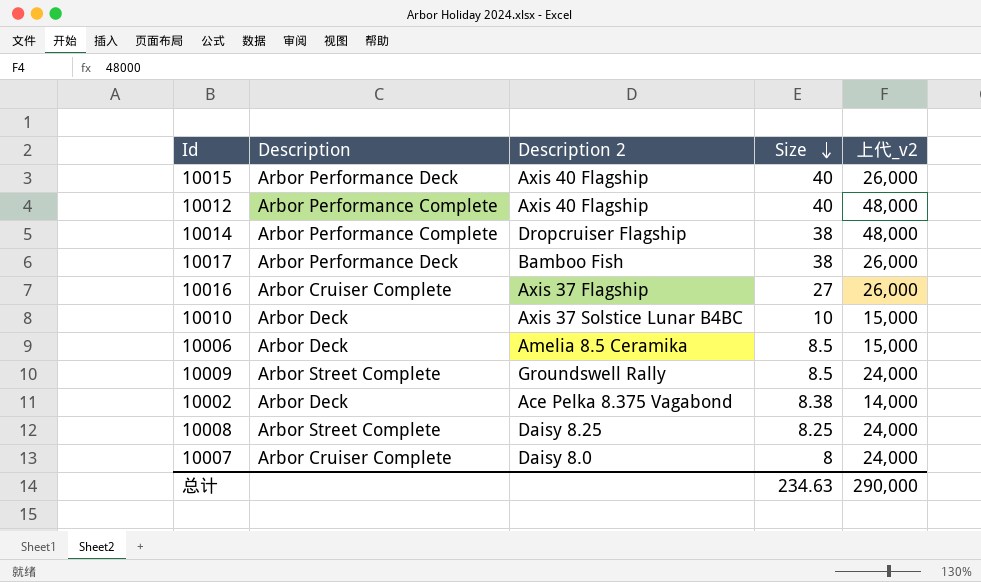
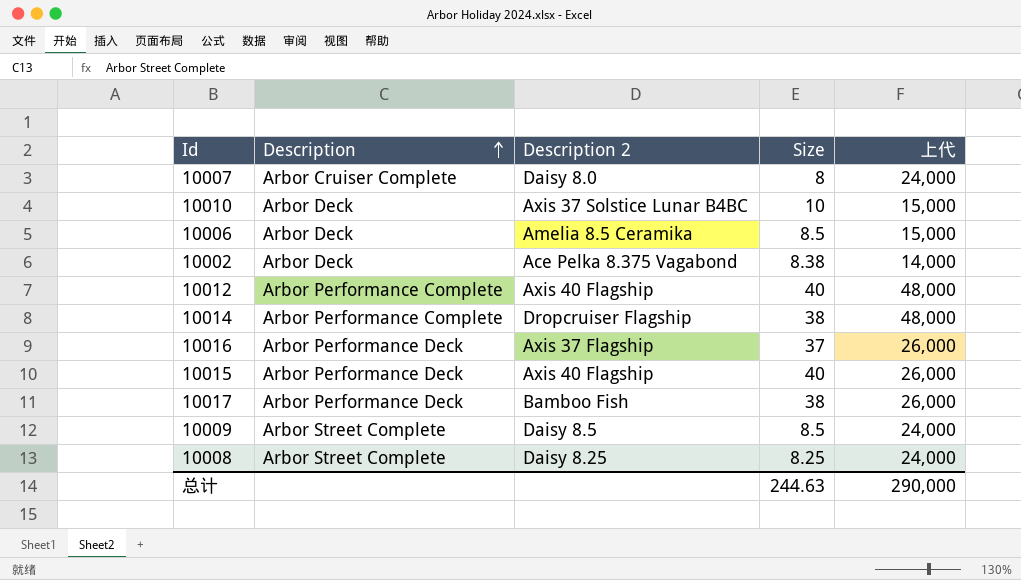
row order: Size descending -> Description ascending
column name: 上代_v2 -> 上代
10016 | Description: Arbor Cruiser Complete -> Arbor Performance Deck
10016 | Size: 27 -> 37
10009 | Description 2: Groundswell Rally -> Daisy 8.5
总计 | Size: 234.63 -> 244.63

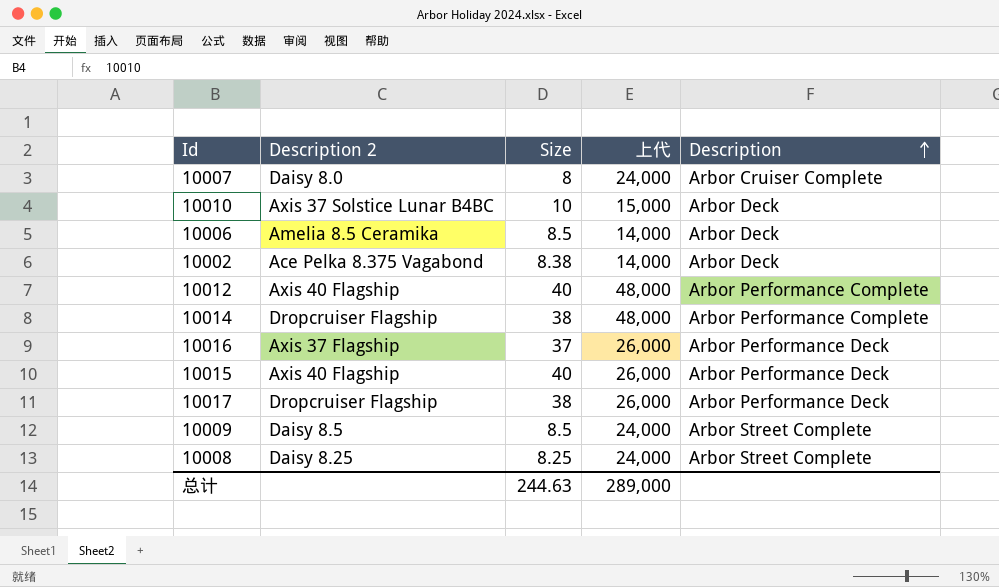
column Description | position: 2 -> 5
10006 | 上代: 15,000 -> 14,000
10017 | Description 2: Bamboo Fish -> Dropcruiser Flagship
总计 | 上代: 290,000 -> 289,000

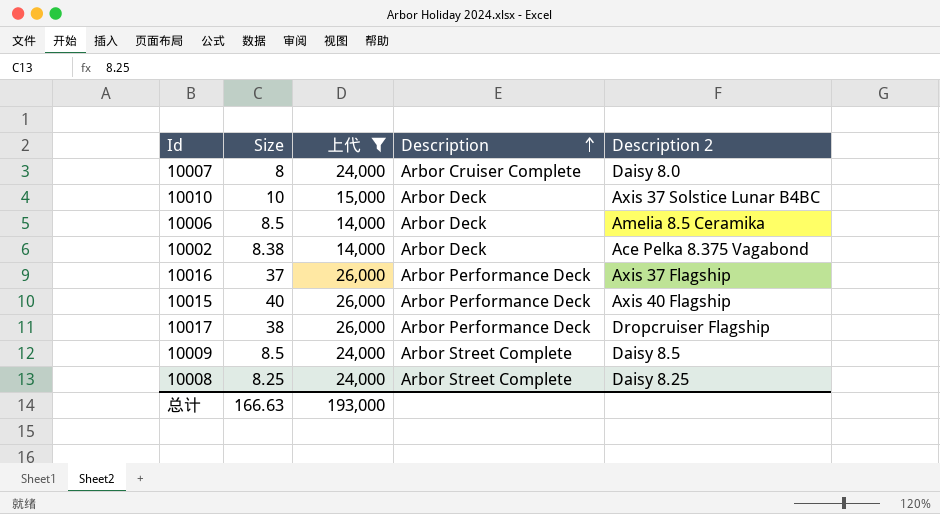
filter: none -> 上代 != 48,000
column Description 2 | position: 2 -> 5
总计 | Size: 244.63 -> 166.63
总计 | 上代: 289,000 -> 193,000

